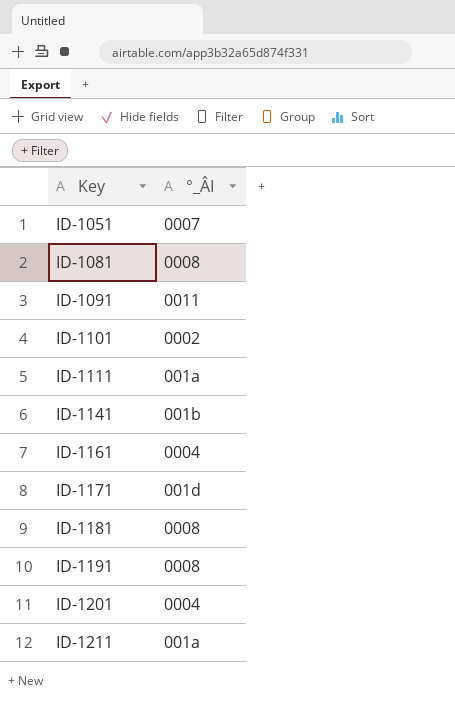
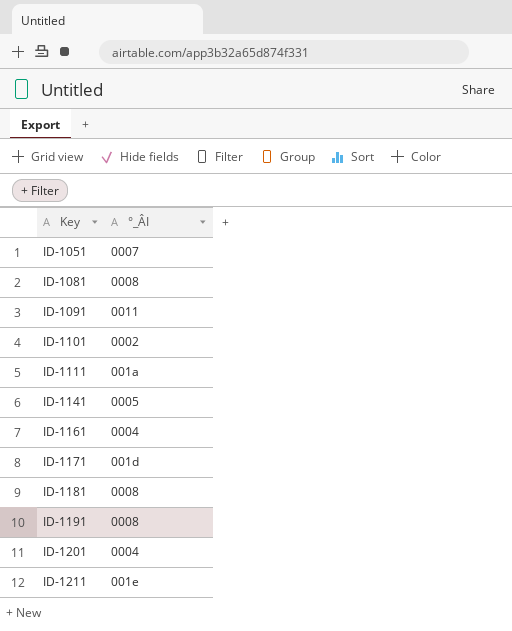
ID-1141 | °_ÂI: 001b -> 0005
ID-1211 | °_ÂI: 001a -> 001e

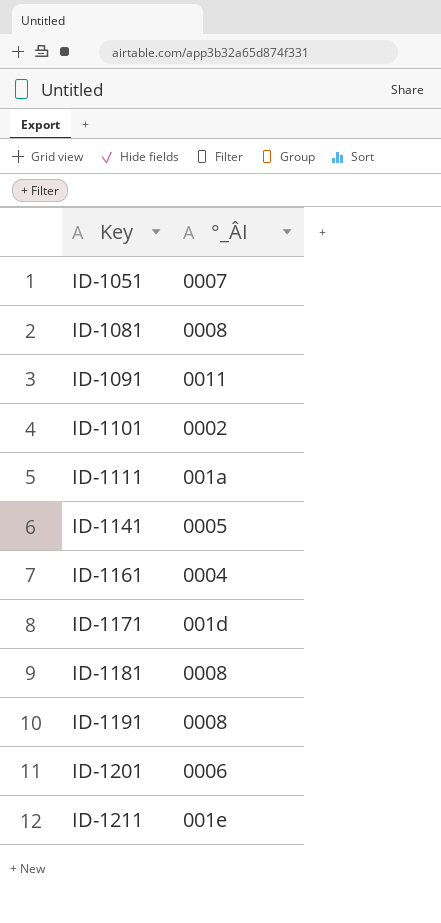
ID-1201 | °_ÂI: 0004 -> 0006

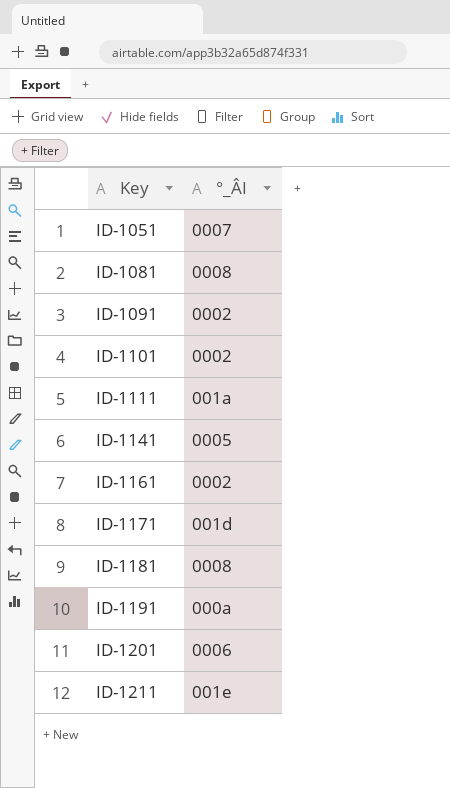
ID-1091 | °_ÂI: 0011 -> 0002
ID-1161 | °_ÂI: 0004 -> 0002
ID-1191 | °_ÂI: 0008 -> 000a

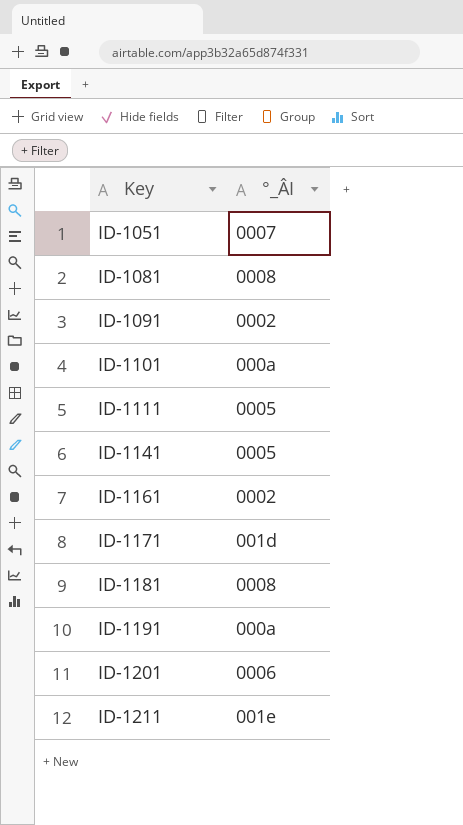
ID-1101 | °_ÂI: 0002 -> 000a
ID-1111 | °_ÂI: 001a -> 0005

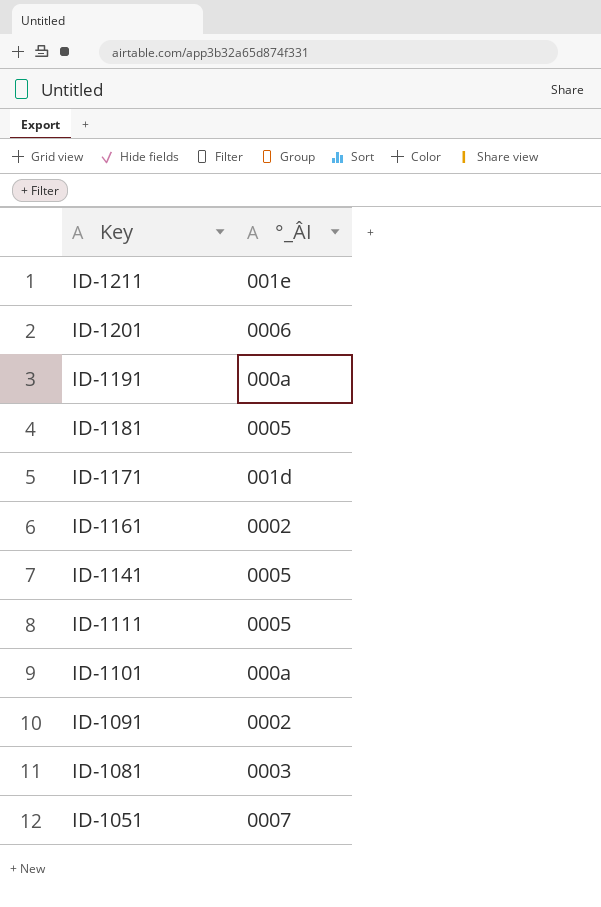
row order: Key ascending -> Key descending
ID-1181 | °_ÂI: 0008 -> 0005
ID-1081 | °_ÂI: 0008 -> 0003

